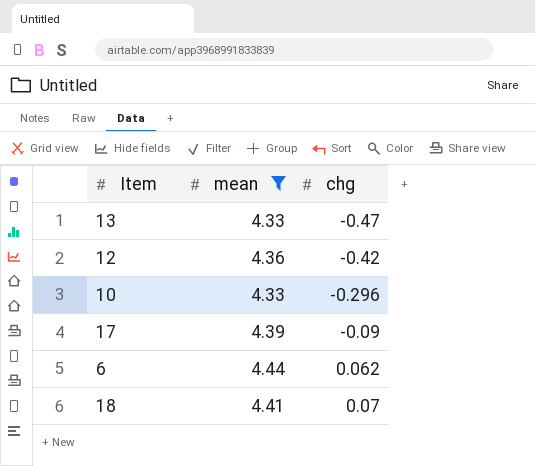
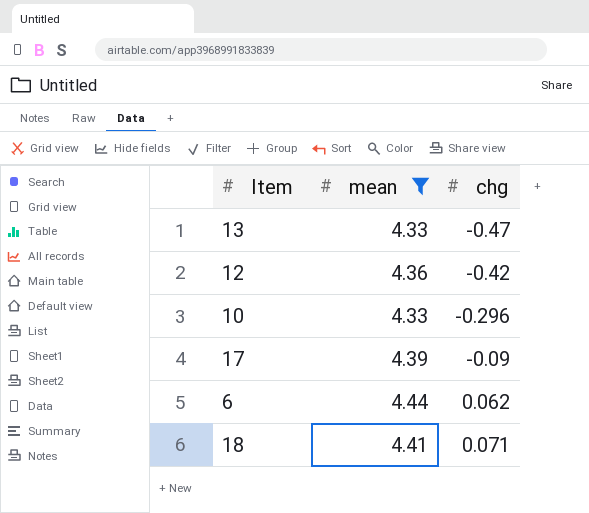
18 | chg: 0.07 -> 0.071

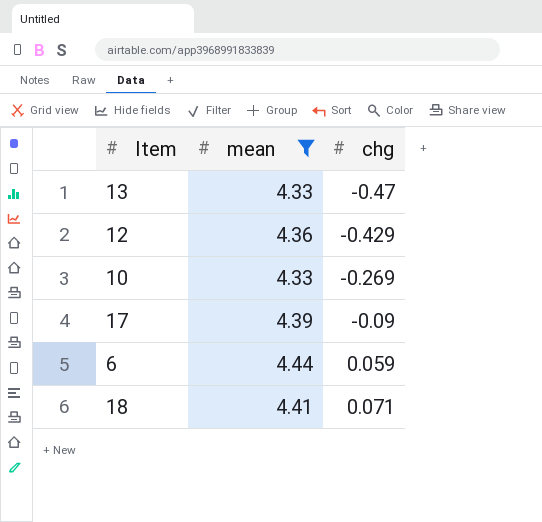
12 | chg: -0.42 -> -0.429
10 | chg: -0.296 -> -0.269
6 | chg: 0.062 -> 0.059

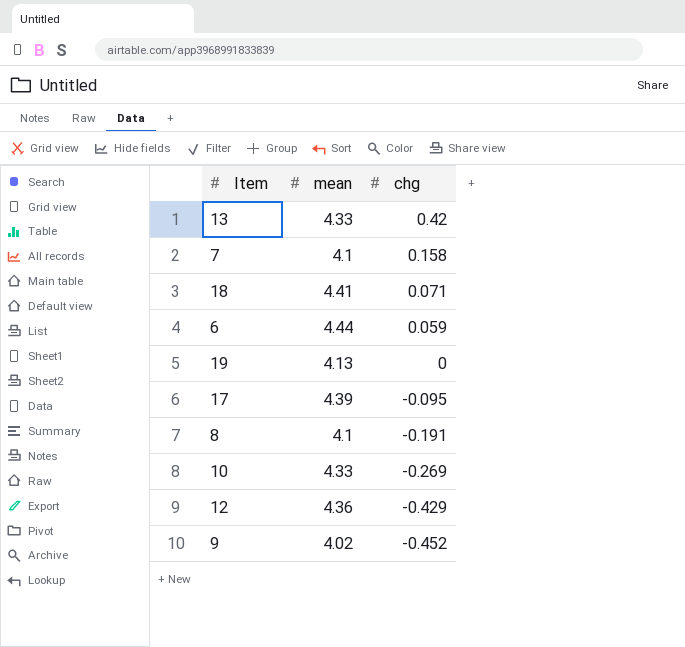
filter: mean >= 4.33 -> none
row order: chg ascending -> chg descending
13 | chg: -0.47 -> 0.42
17 | chg: -0.09 -> -0.095

